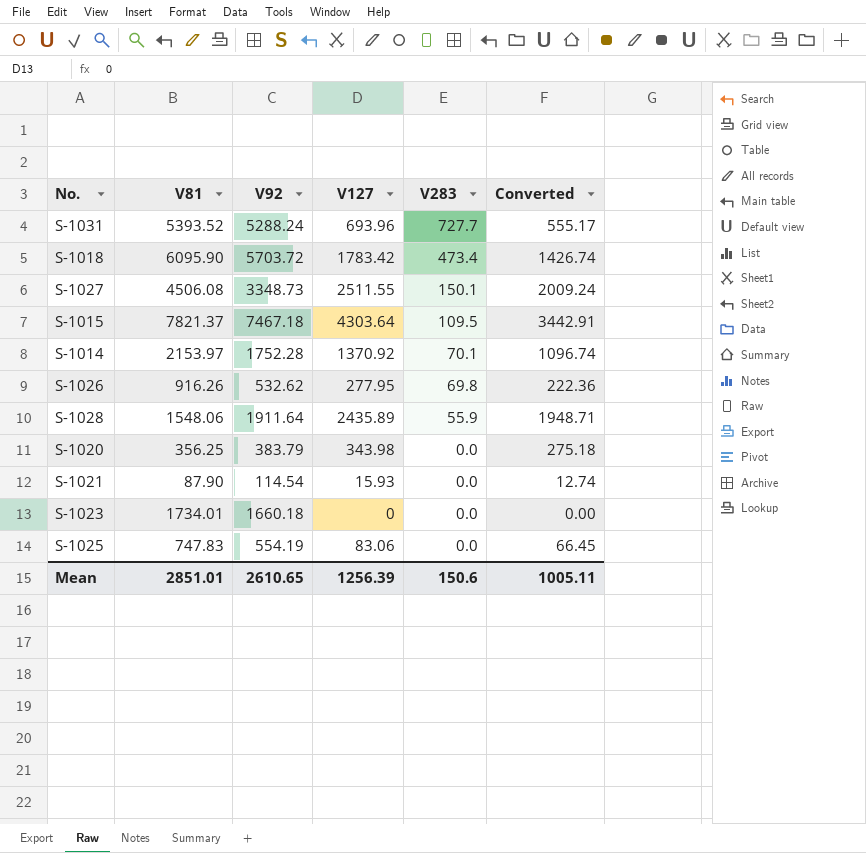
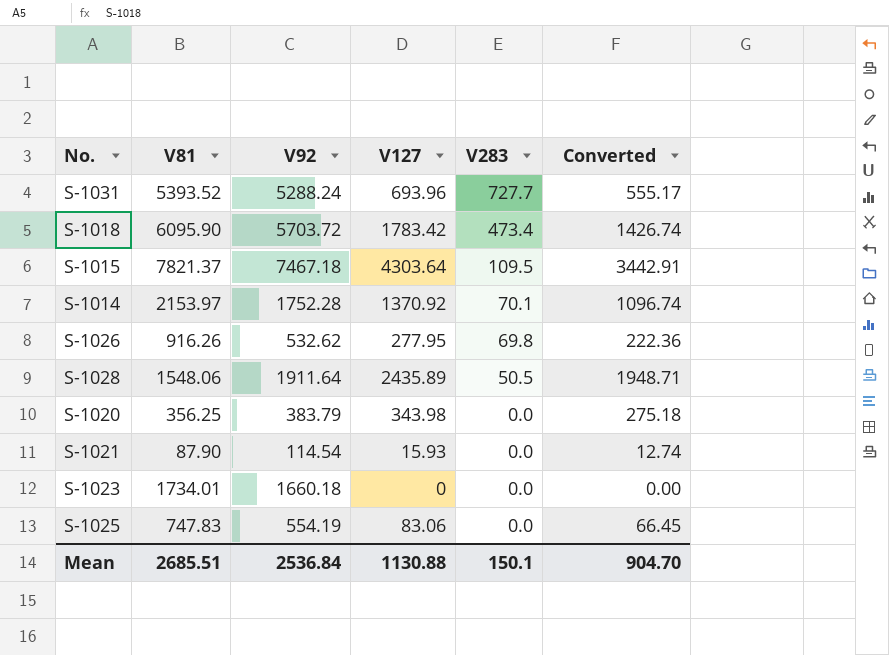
row S-1027: 4506.08 | 3348.73 | 2511.55 | 150.1 | 2009.24 -> none
S-1028 | V283: 55.9 -> 50.5
Mean | V81: 2851.01 -> 2685.51
Mean | V92: 2610.65 -> 2536.84
Mean | V127: 1256.39 -> 1130.88
Mean | V283: 150.6 -> 150.1
Mean | Converted: 1005.11 -> 904.70

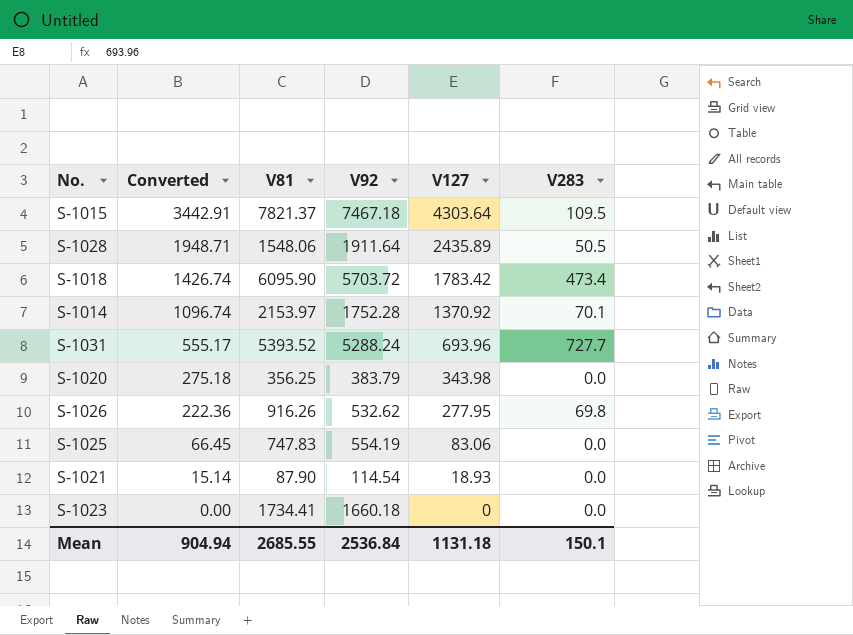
row order: V283 descending -> Converted descending
column Converted | position: 6 -> 2
S-1021 | Converted: 12.74 -> 15.14
S-1021 | V127: 15.93 -> 18.93
S-1023 | V81: 1734.01 -> 1734.41
Mean | Converted: 904.70 -> 904.94
Mean | V81: 2685.51 -> 2685.55
Mean | V127: 1130.88 -> 1131.18

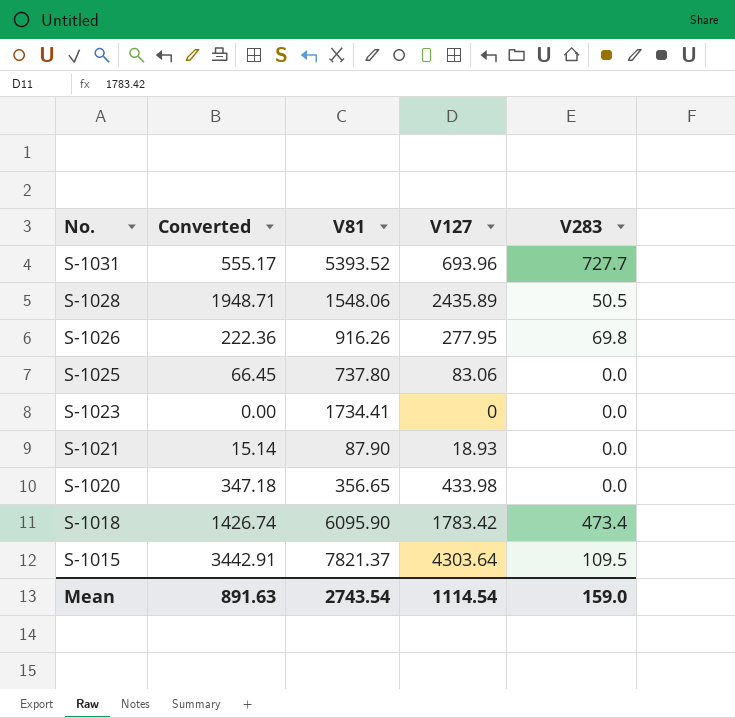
row order: Converted descending -> No. descending
column V92 | position: 4 -> none
row S-1014: 1096.74 | 2153.97 | 1752.28 | 1370.92 | 70.1 -> none
S-1025 | V81: 747.83 -> 737.80
S-1020 | Converted: 275.18 -> 347.18
S-1020 | V81: 356.25 -> 356.65
S-1020 | V127: 343.98 -> 433.98
Mean | Converted: 904.94 -> 891.63
Mean | V81: 2685.55 -> 2743.54
Mean | V127: 1131.18 -> 1114.54
Mean | V283: 150.1 -> 159.0

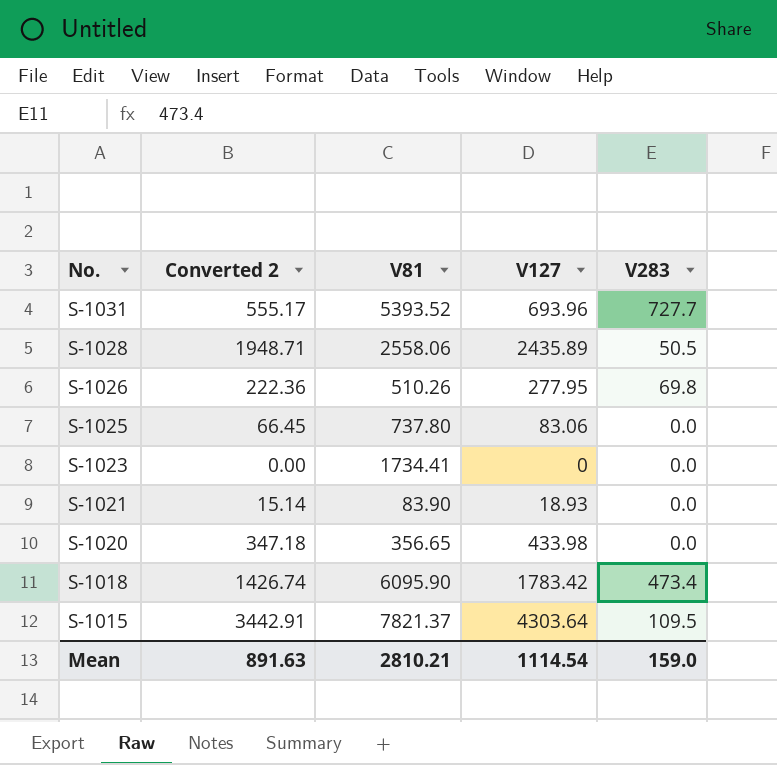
column name: Converted -> Converted 2
S-1028 | V81: 1548.06 -> 2558.06
S-1026 | V81: 916.26 -> 510.26
S-1021 | V81: 87.90 -> 83.90
Mean | V81: 2743.54 -> 2810.21

